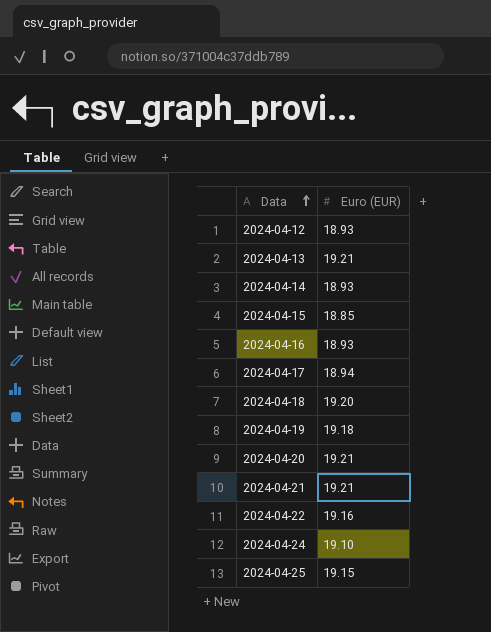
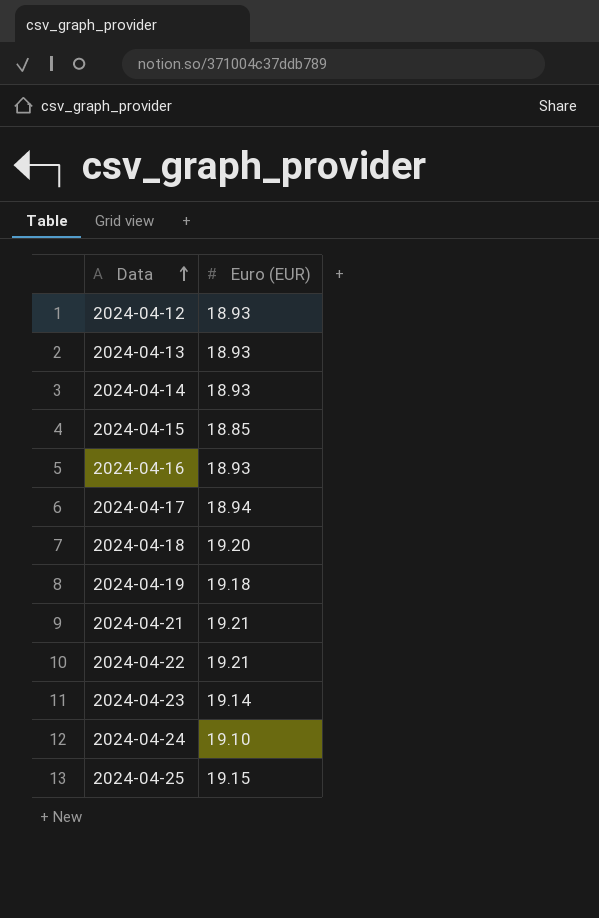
row 2024-04-20: 19.21 -> none
2024-04-13 | Euro (EUR): 19.21 -> 18.93
2024-04-22 | Euro (EUR): 19.16 -> 19.21
row 2024-04-23: none -> 19.14

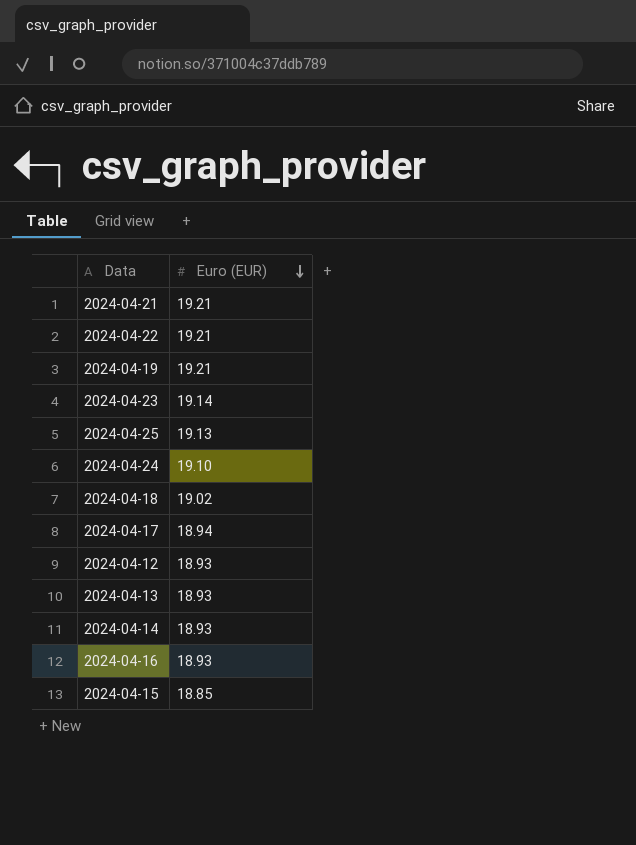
row order: Data ascending -> Euro (EUR) descending
2024-04-19 | Euro (EUR): 19.18 -> 19.21
2024-04-25 | Euro (EUR): 19.15 -> 19.13
2024-04-18 | Euro (EUR): 19.20 -> 19.02

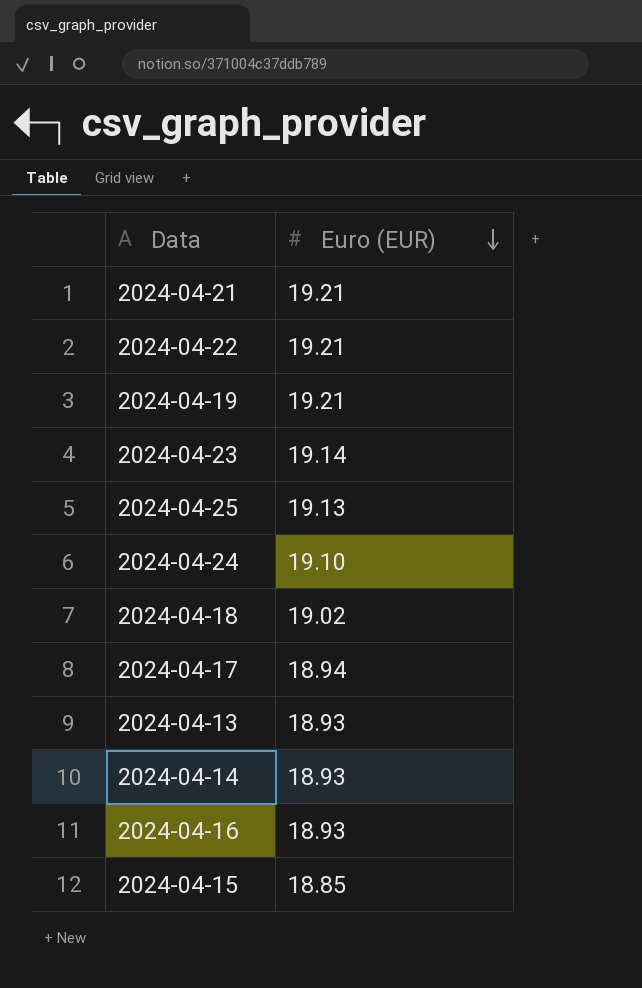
row 2024-04-12: 18.93 -> none

